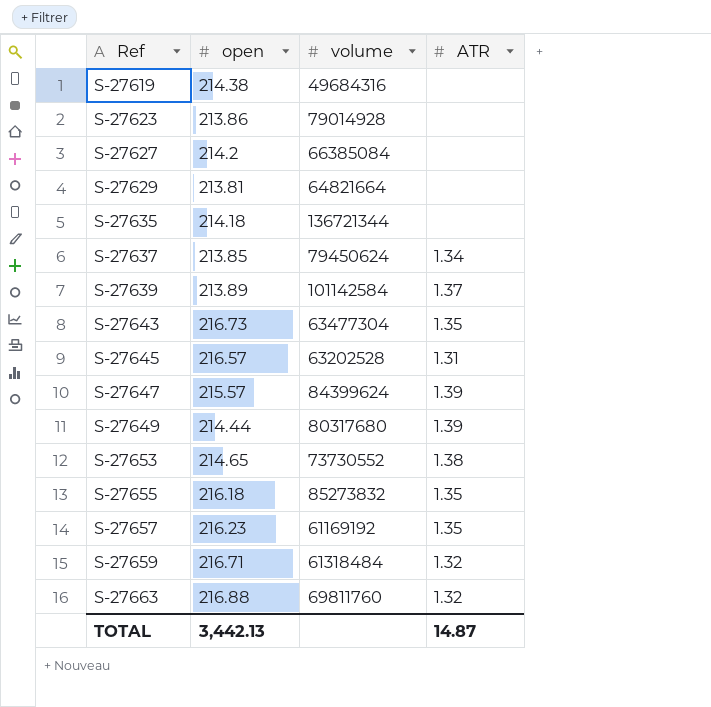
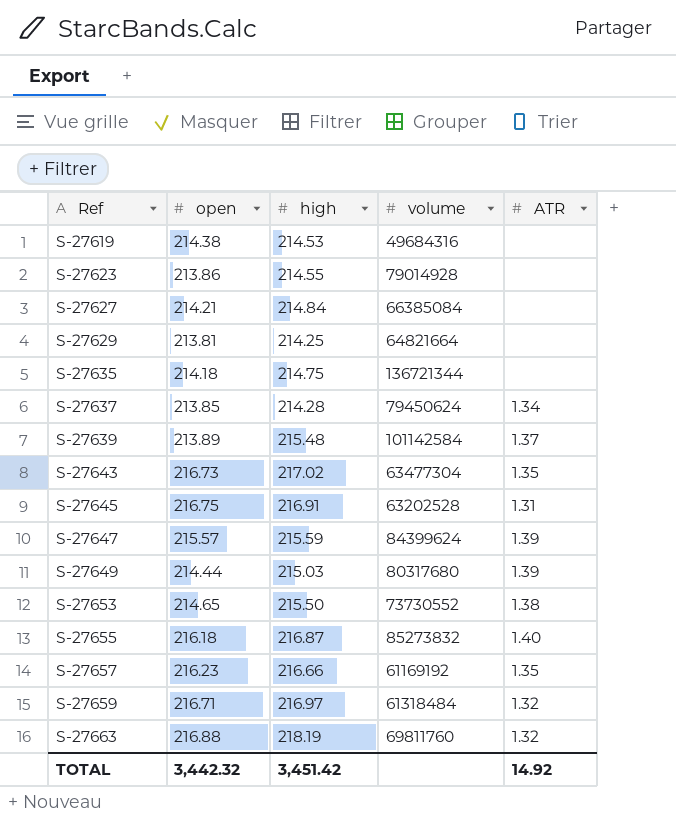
column high | position: none -> 3
S-27627 | open: 214.2 -> 214.21
S-27645 | open: 216.57 -> 216.75
S-27655 | ATR: 1.35 -> 1.40
TOTAL | open: 3,442.13 -> 3,442.32
TOTAL | ATR: 14.87 -> 14.92

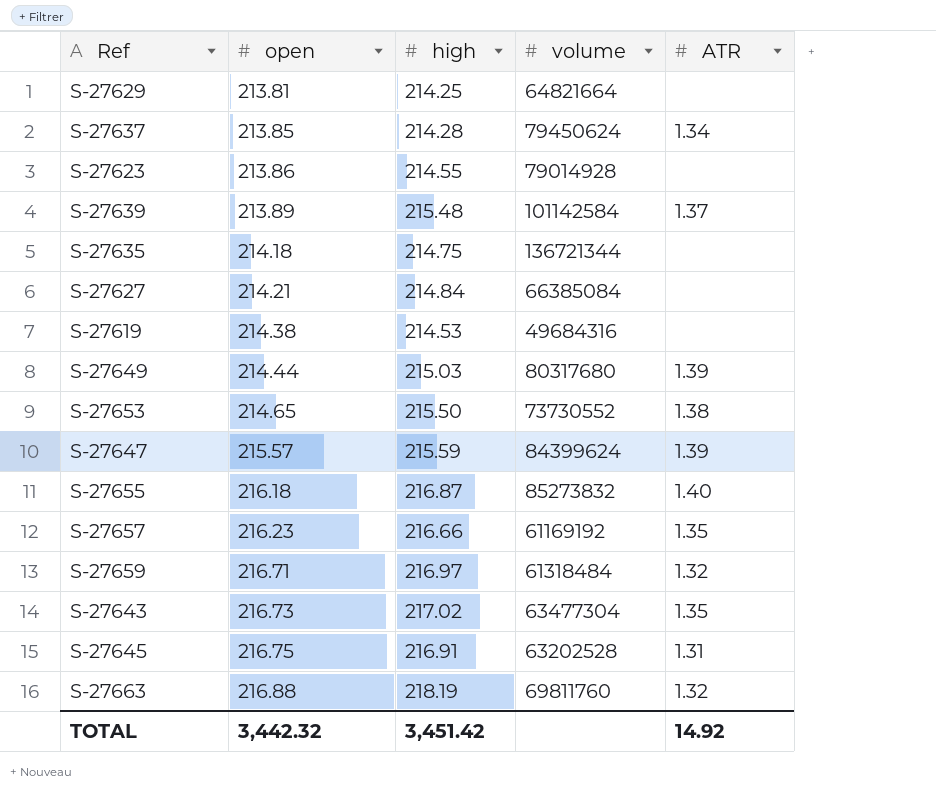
row order: Ref ascending -> open ascending

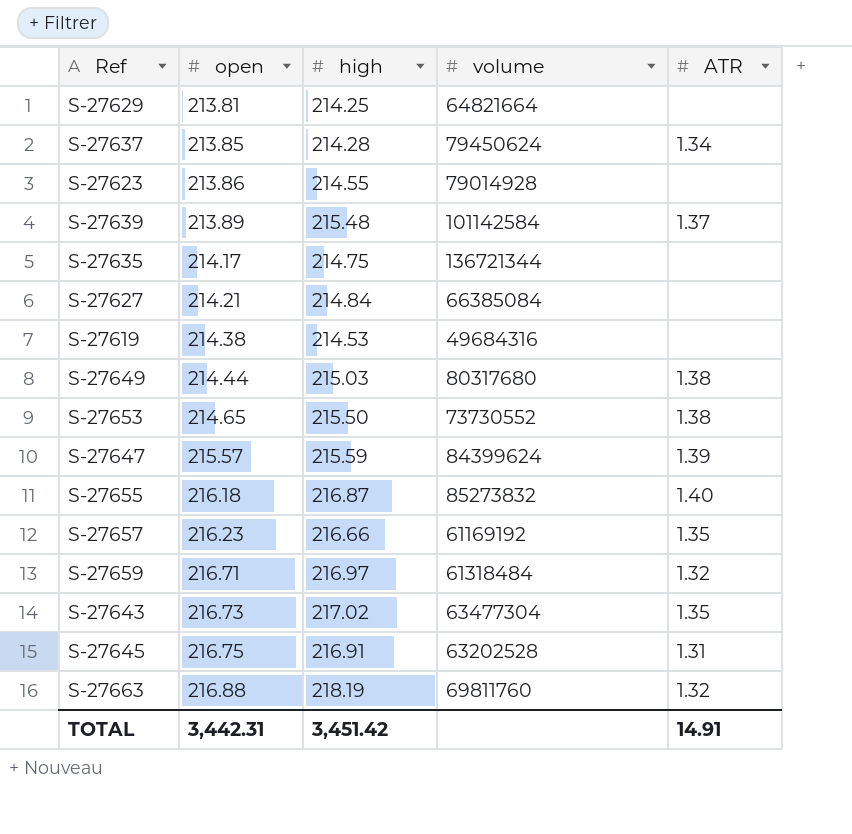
S-27635 | open: 214.18 -> 214.17
S-27649 | ATR: 1.39 -> 1.38
TOTAL | open: 3,442.32 -> 3,442.31
TOTAL | ATR: 14.92 -> 14.91

